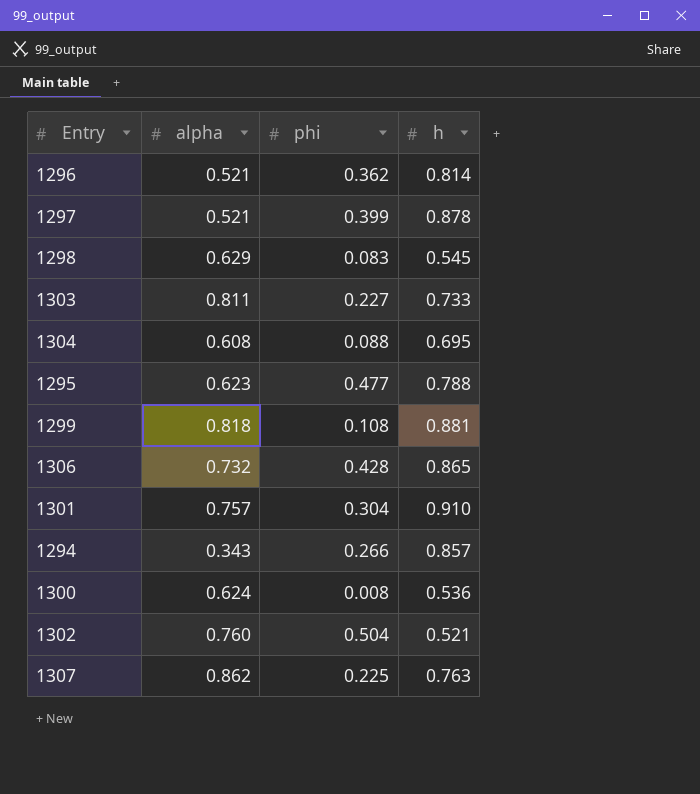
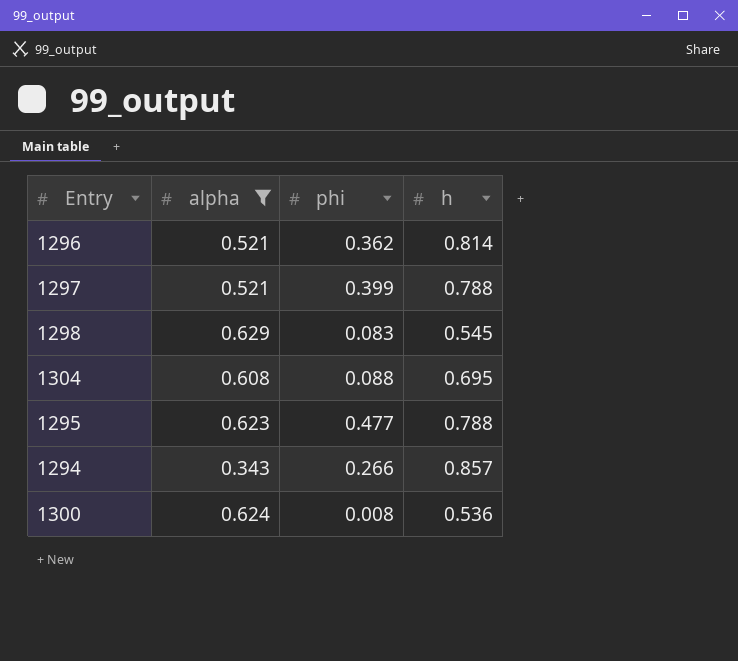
filter: none -> alpha <= 0.629
1297 | h: 0.878 -> 0.788

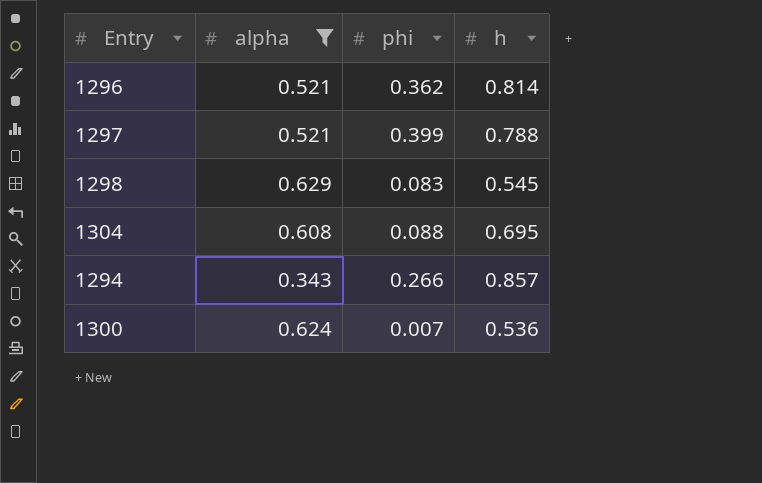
row 1295: 0.623 | 0.477 | 0.788 -> none
1300 | phi: 0.008 -> 0.007

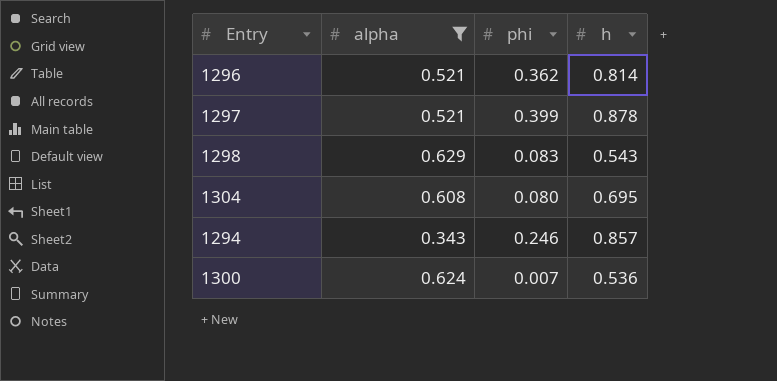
1297 | h: 0.788 -> 0.878
1298 | h: 0.545 -> 0.543
1304 | phi: 0.088 -> 0.080
1294 | phi: 0.266 -> 0.246

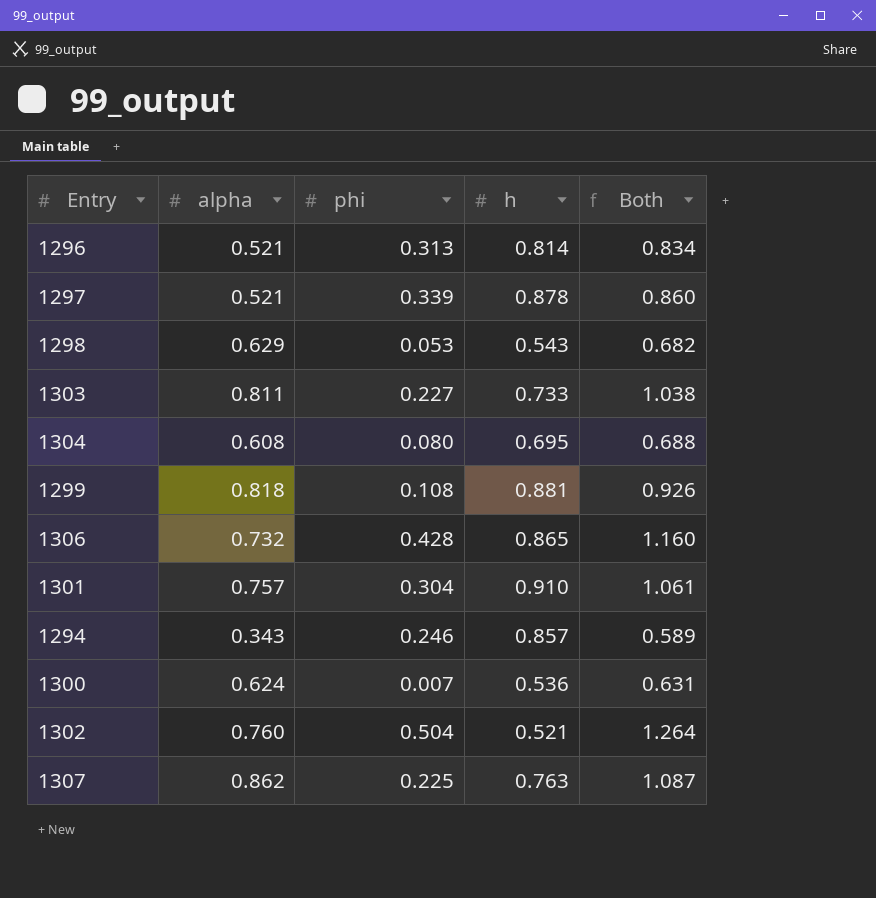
filter: alpha <= 0.629 -> none
column Both | formula: none -> [alpha] + [phi]
1296 | phi: 0.362 -> 0.313
1297 | phi: 0.399 -> 0.339
1298 | phi: 0.083 -> 0.053

